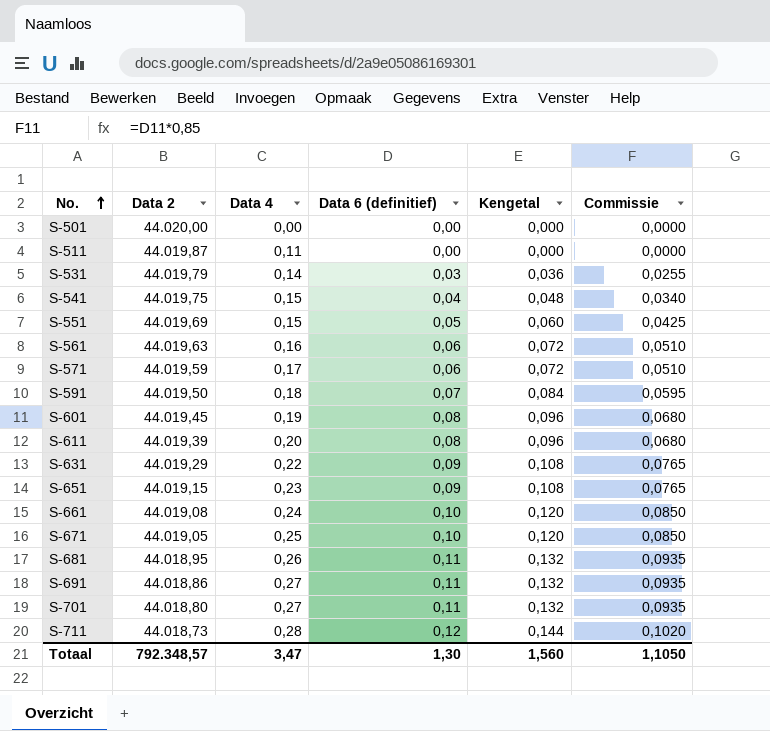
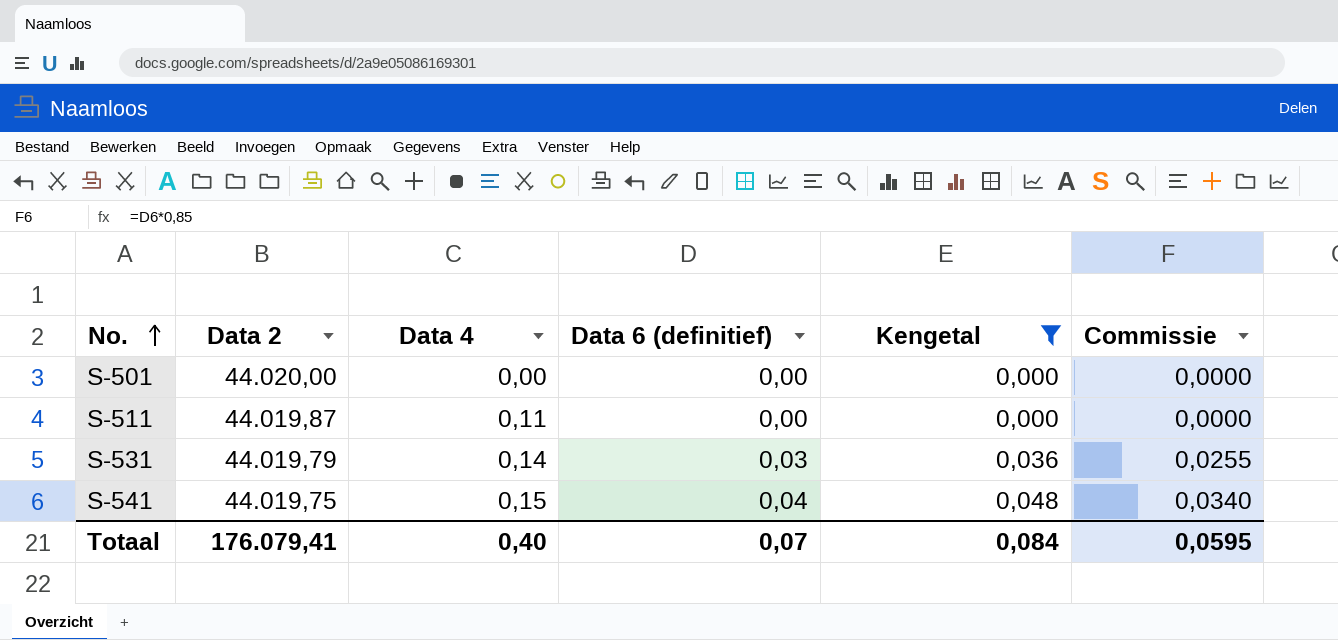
filter: none -> Kengetal <= 0,048
Totaal | Data 2: 792.348,57 -> 176.079,41
Totaal | Data 4: 3,47 -> 0,40
Totaal | Data 6 (definitief): 1,30 -> 0,07
Totaal | Kengetal: 1,560 -> 0,084
Totaal | Commissie: 1,1050 -> 0,0595

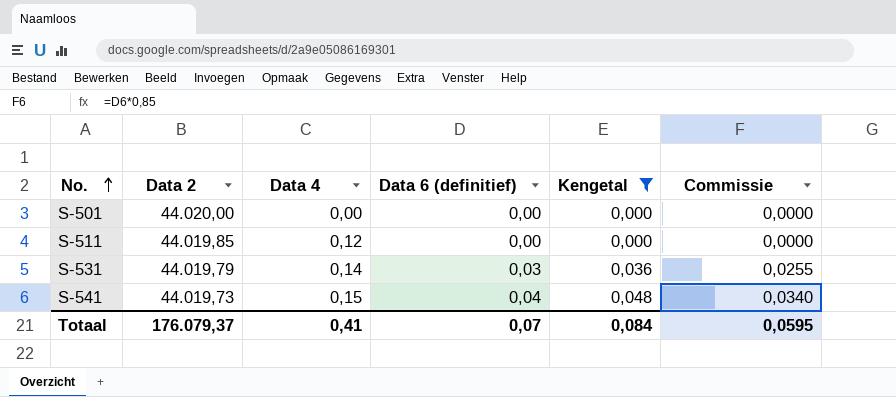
S-511 | Data 2: 44.019,87 -> 44.019,85
S-511 | Data 4: 0,11 -> 0,12
S-541 | Data 2: 44.019,75 -> 44.019,73
Totaal | Data 2: 176.079,41 -> 176.079,37
Totaal | Data 4: 0,40 -> 0,41

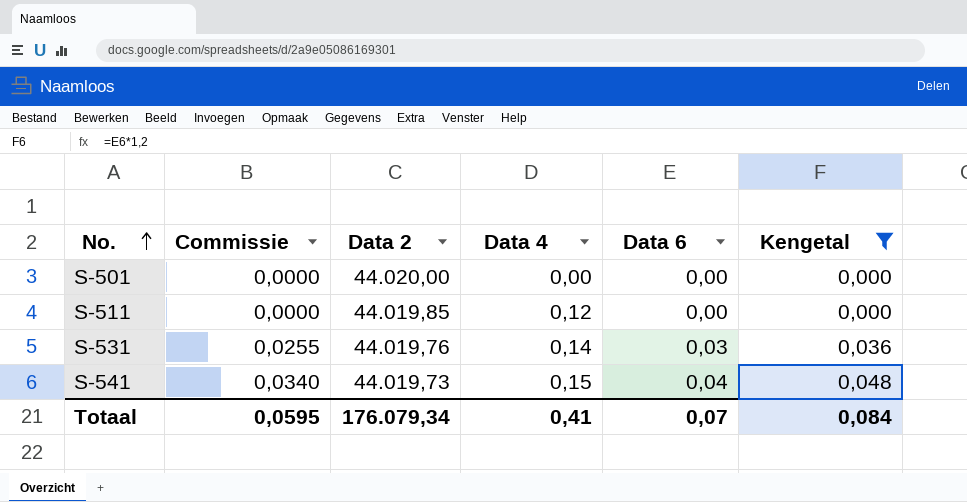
column Commissie | position: 6 -> 2
column name: Data 6 (definitief) -> Data 6
S-531 | Data 2: 44.019,79 -> 44.019,76
Totaal | Data 2: 176.079,37 -> 176.079,34

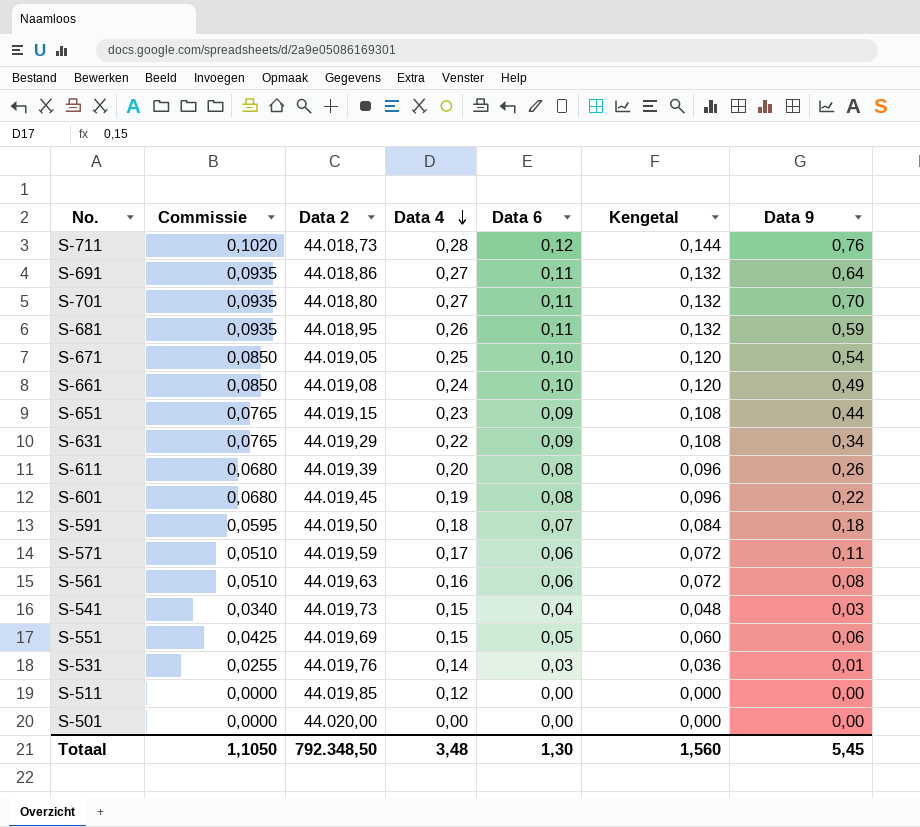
filter: Kengetal <= 0,048 -> none
row order: No. ascending -> Data 4 descending
column Data 9 | position: none -> 7
Totaal | Commissie: 0,0595 -> 1,1050
Totaal | Data 2: 176.079,34 -> 792.348,50
Totaal | Data 4: 0,41 -> 3,48
Totaal | Data 6: 0,07 -> 1,30
Totaal | Kengetal: 0,084 -> 1,560

